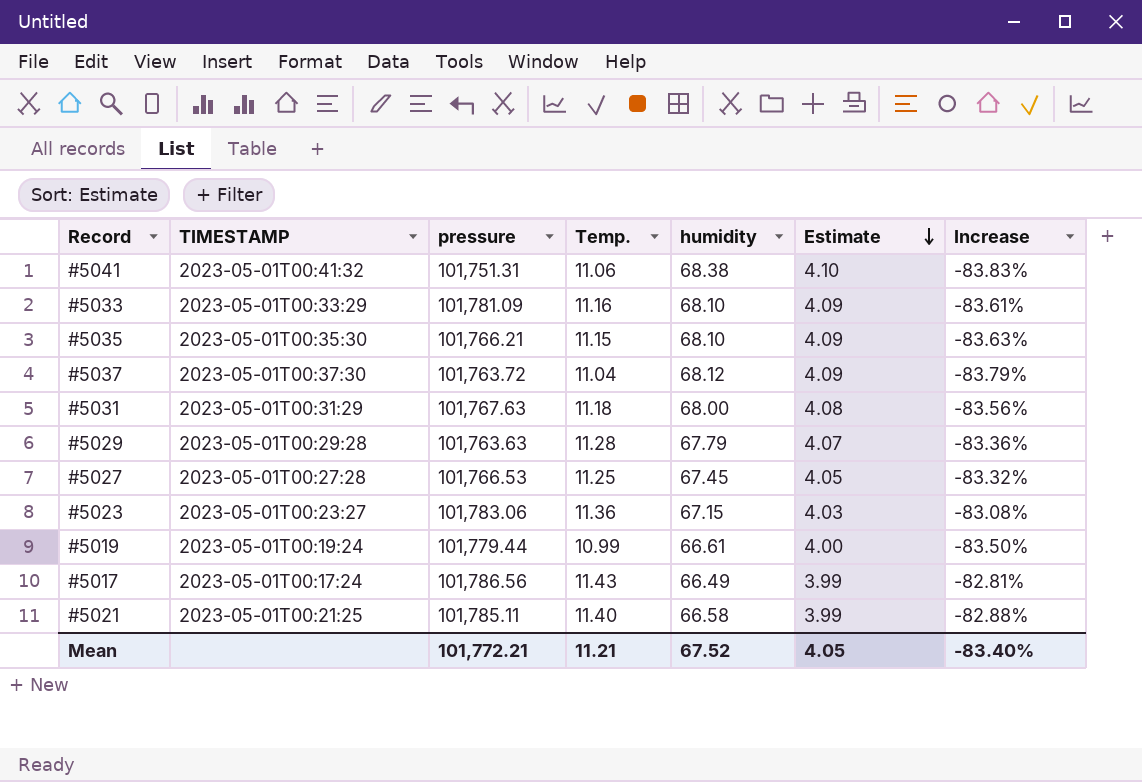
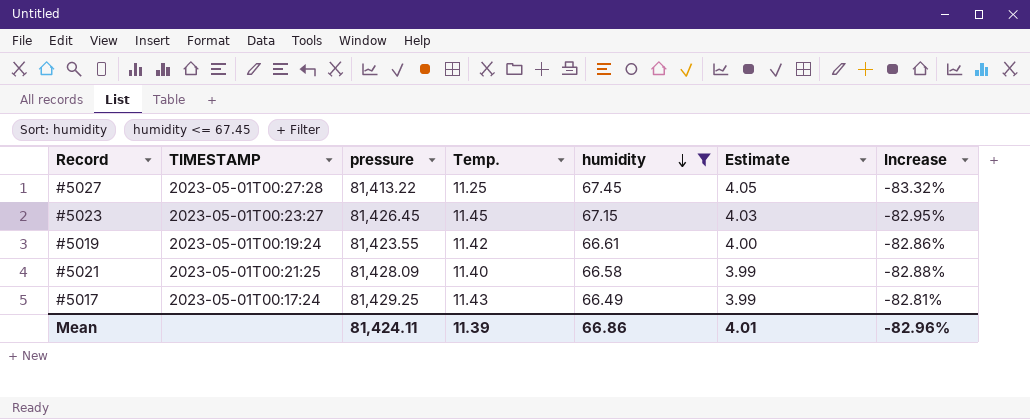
filter: none -> humidity <= 67.45
row order: Estimate descending -> humidity descending
#5027 | pressure: 101,766.53 -> 81,413.22
#5023 | pressure: 101,783.06 -> 81,426.45
#5023 | Temp.: 11.36 -> 11.45
#5023 | Increase: -83.08% -> -82.95%
#5019 | pressure: 101,779.44 -> 81,423.55
#5019 | Temp.: 10.99 -> 11.42
#5019 | Increase: -83.50% -> -82.86%
#5021 | pressure: 101,785.11 -> 81,428.09
#5017 | pressure: 101,786.56 -> 81,429.25
Mean | pressure: 101,772.21 -> 81,424.11
Mean | Temp.: 11.21 -> 11.39
Mean | humidity: 67.52 -> 66.86
Mean | Estimate: 4.05 -> 4.01
Mean | Increase: -83.40% -> -82.96%

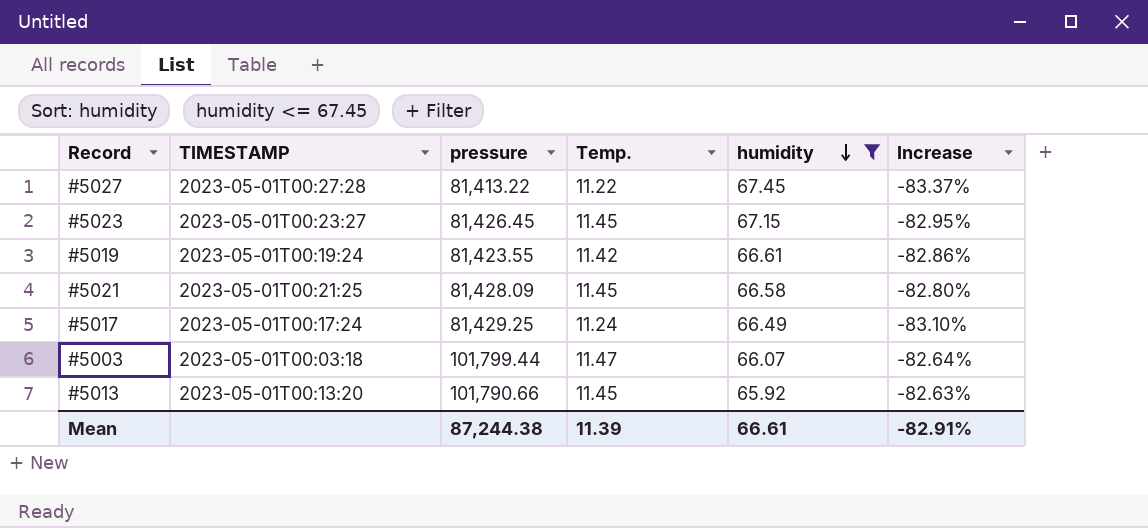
column Estimate | formula: [humidity] * 0.06 -> none
#5027 | Temp.: 11.25 -> 11.22
#5027 | Increase: -83.32% -> -83.37%
#5021 | Temp.: 11.40 -> 11.45
#5021 | Increase: -82.88% -> -82.80%
#5017 | Temp.: 11.43 -> 11.24
#5017 | Increase: -82.81% -> -83.10%
row #5003: none -> 2023-05-01T00:03:18 | 101,799.44 | 11.47 | 66.07 | -82.64%
row #5013: none -> 2023-05-01T00:13:20 | 101,790.66 | 11.45 | 65.92 | -82.63%
Mean | pressure: 81,424.11 -> 87,244.38
Mean | humidity: 66.86 -> 66.61
Mean | Increase: -82.96% -> -82.91%

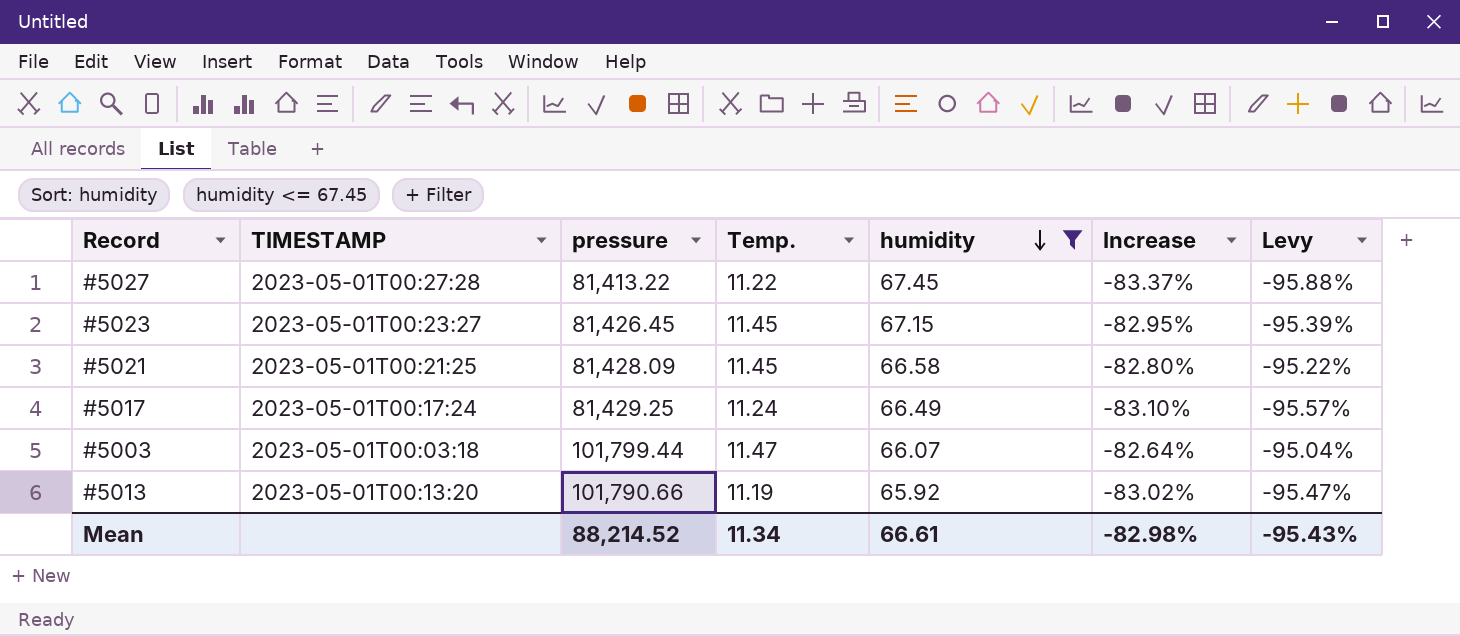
column Levy | formula: none -> [Increase] * 1.15
row #5019: 2023-05-01T00:19:24 | 81,423.55 | 11.42 | 66.61 | -82.86% -> none
#5013 | Temp.: 11.45 -> 11.19
#5013 | Increase: -82.63% -> -83.02%
Mean | pressure: 87,244.38 -> 88,214.52
Mean | Temp.: 11.39 -> 11.34
Mean | Increase: -82.91% -> -82.98%

